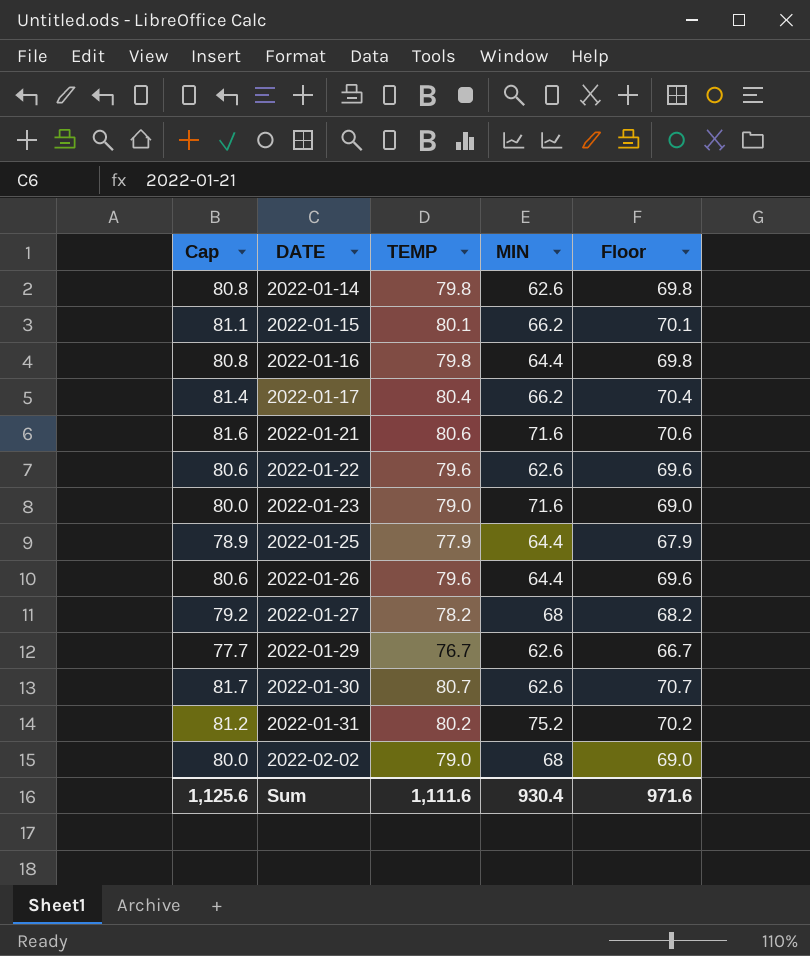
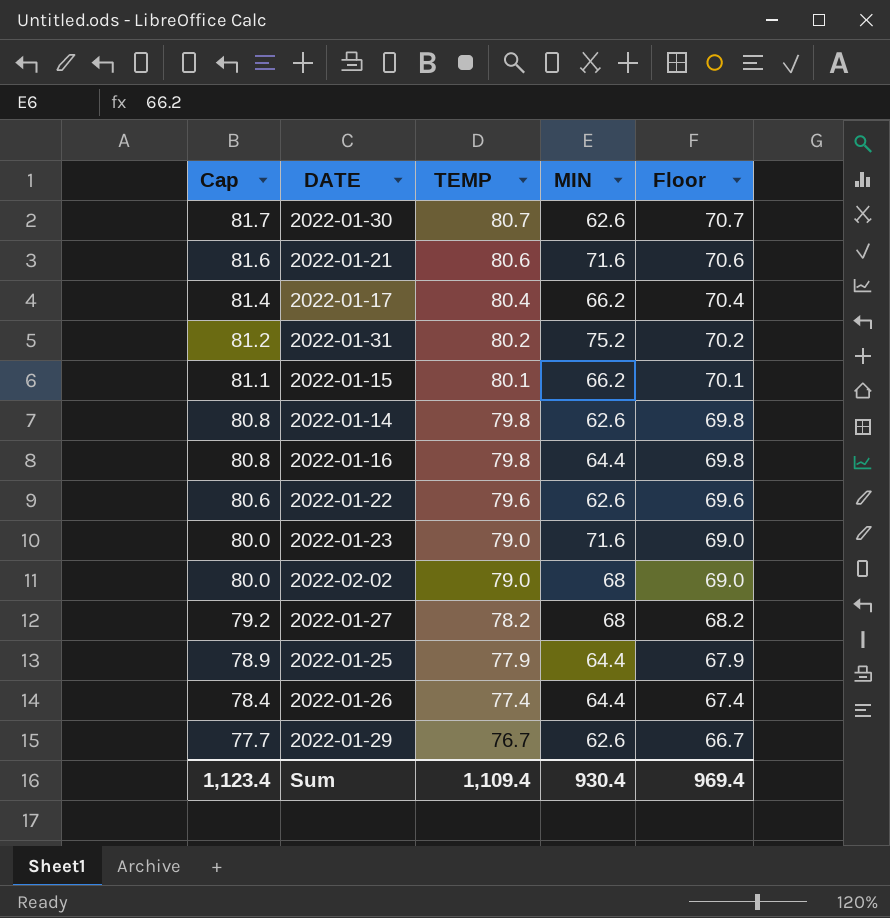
row order: DATE ascending -> Cap descending
2022-01-26 | Cap: 80.6 -> 78.4
2022-01-26 | TEMP: 79.6 -> 77.4
2022-01-26 | Floor: 69.6 -> 67.4
Sum | Cap: 1,125.6 -> 1,123.4
Sum | TEMP: 1,111.6 -> 1,109.4
Sum | Floor: 971.6 -> 969.4

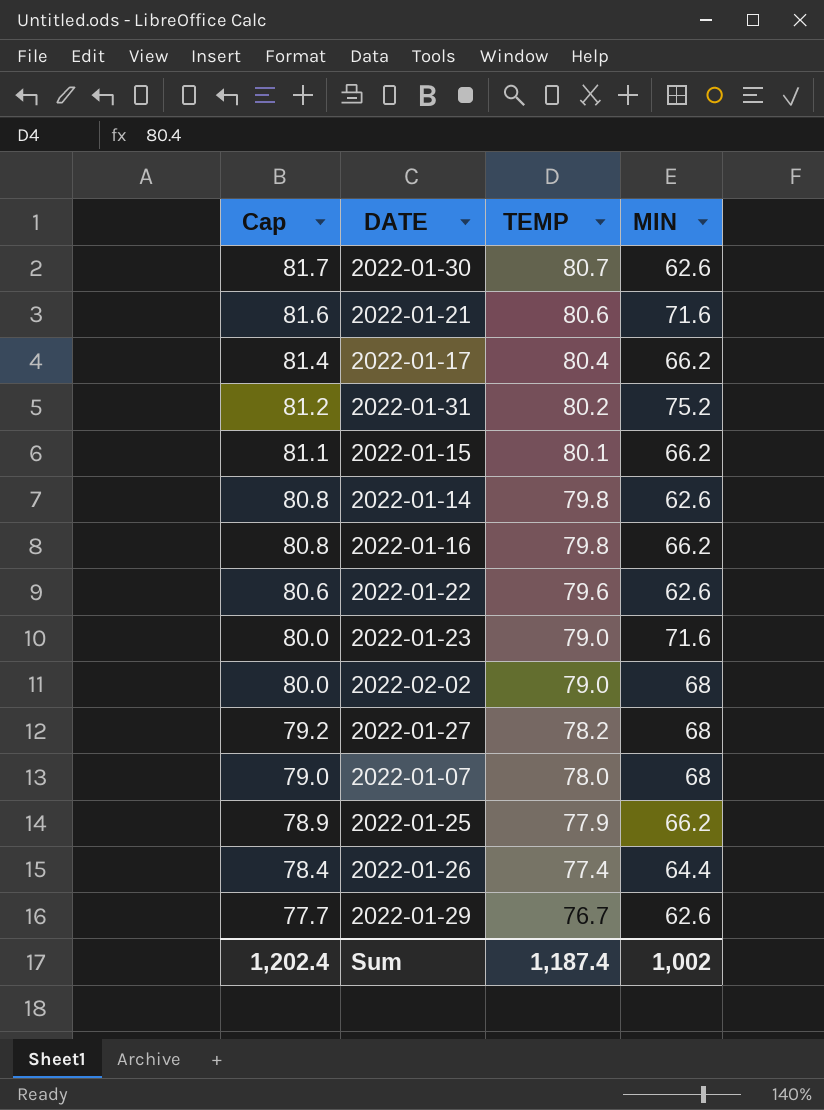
column Floor | formula: [TEMP] - 10 -> none
2022-01-16 | MIN: 64.4 -> 66.2
row 2022-01-07: none -> 79.0 | 78.0 | 68
2022-01-25 | MIN: 64.4 -> 66.2
Sum | Cap: 1,123.4 -> 1,202.4
Sum | TEMP: 1,109.4 -> 1,187.4
Sum | MIN: 930.4 -> 1,002

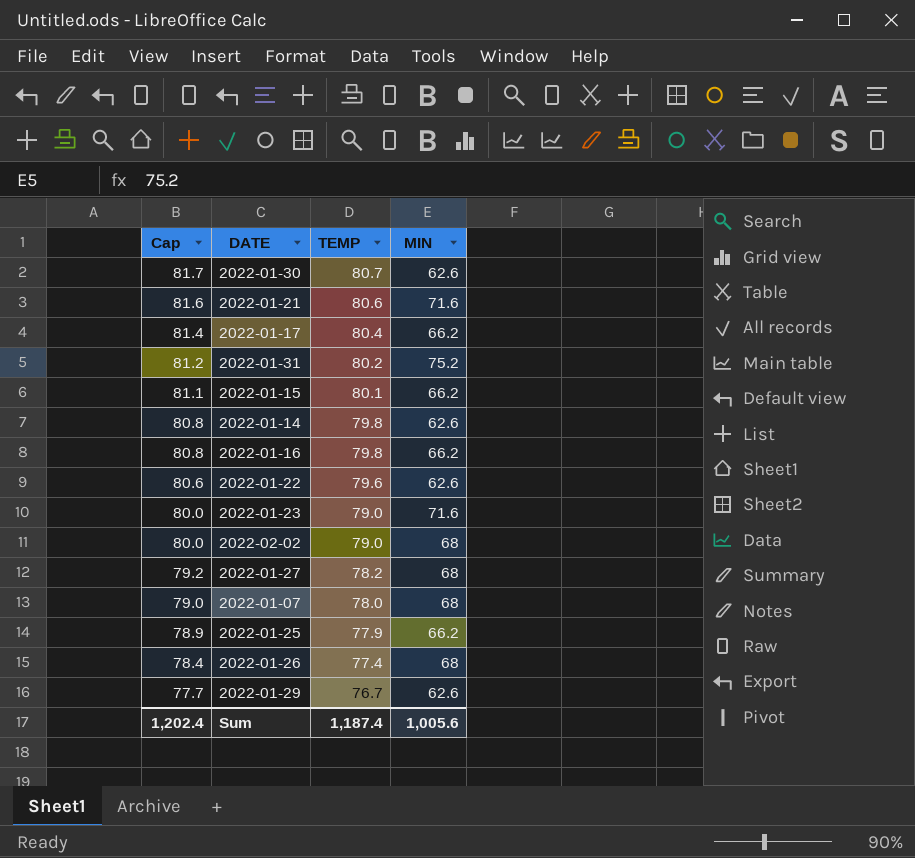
2022-01-26 | MIN: 64.4 -> 68
Sum | MIN: 1,002 -> 1,005.6

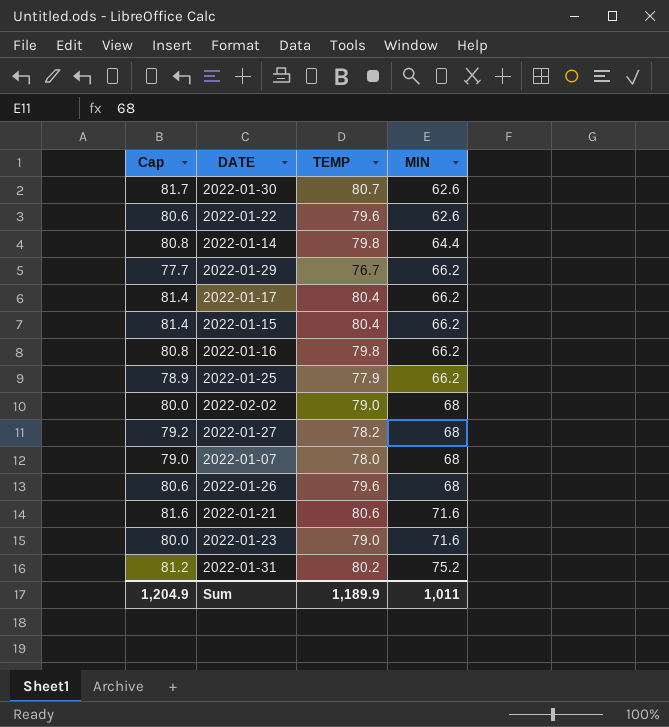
row order: Cap descending -> MIN ascending
2022-01-14 | MIN: 62.6 -> 64.4
2022-01-29 | MIN: 62.6 -> 66.2
2022-01-15 | Cap: 81.1 -> 81.4
2022-01-15 | TEMP: 80.1 -> 80.4
2022-01-26 | Cap: 78.4 -> 80.6
2022-01-26 | TEMP: 77.4 -> 79.6
Sum | Cap: 1,202.4 -> 1,204.9
Sum | TEMP: 1,187.4 -> 1,189.9
Sum | MIN: 1,005.6 -> 1,011

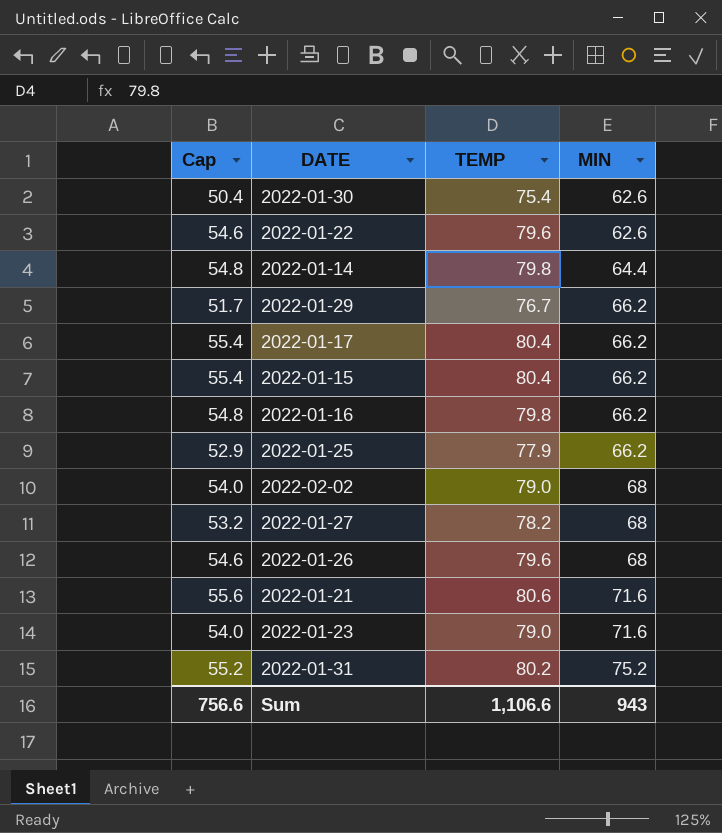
column Cap | formula: [TEMP] + 1 -> [TEMP] - 25
row 2022-01-07: 79.0 | 78.0 | 68 -> none
2022-01-30 | TEMP: 80.7 -> 75.4
Sum | Cap: 1,204.9 -> 756.6
Sum | TEMP: 1,189.9 -> 1,106.6
Sum | MIN: 1,011 -> 943

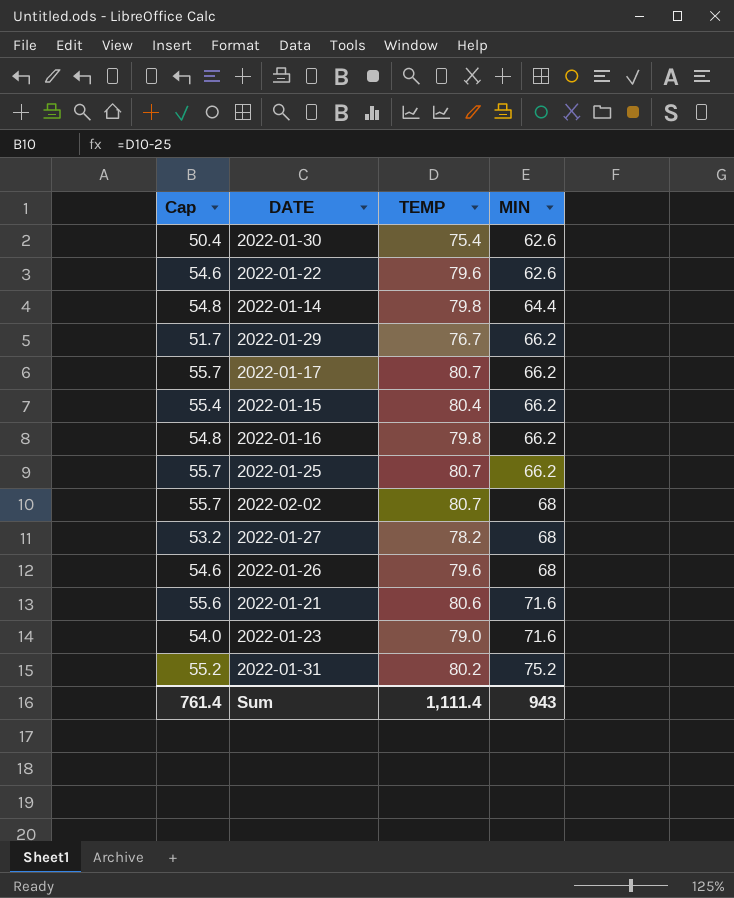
2022-01-17 | Cap: 55.4 -> 55.7
2022-01-17 | TEMP: 80.4 -> 80.7
2022-01-25 | Cap: 52.9 -> 55.7
2022-01-25 | TEMP: 77.9 -> 80.7
2022-02-02 | Cap: 54.0 -> 55.7
2022-02-02 | TEMP: 79.0 -> 80.7
Sum | Cap: 756.6 -> 761.4
Sum | TEMP: 1,106.6 -> 1,111.4

